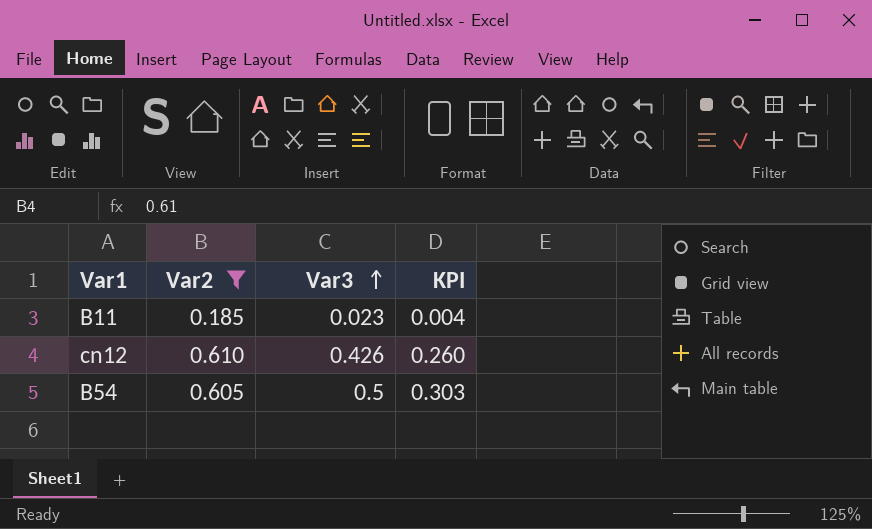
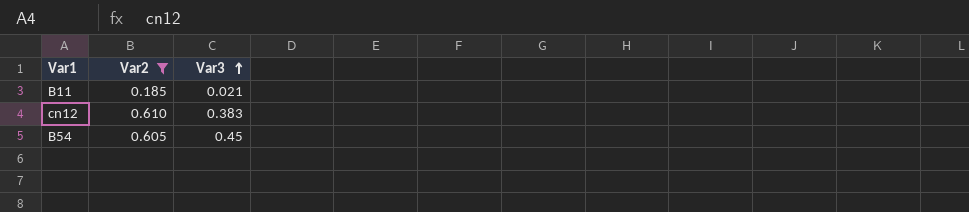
column KPI | formula: [Var2] * [Var3] -> none
B11 | Var3: 0.023 -> 0.021
cn12 | Var3: 0.426 -> 0.383
B54 | Var3: 0.5 -> 0.45

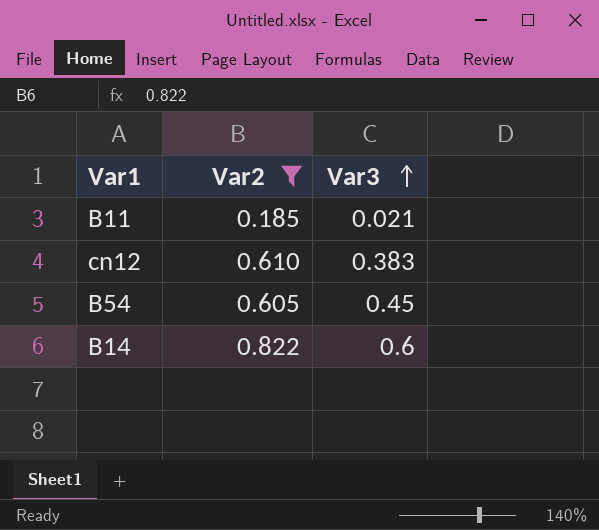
row B14: none -> 0.822 | 0.6

